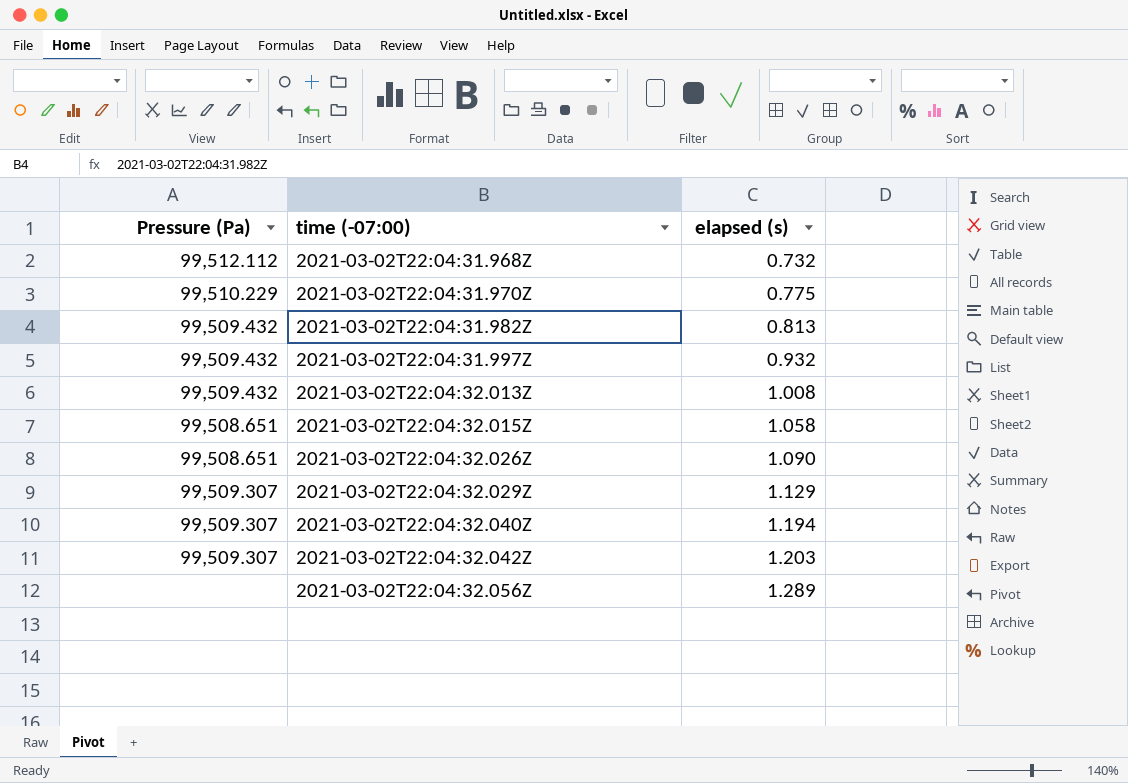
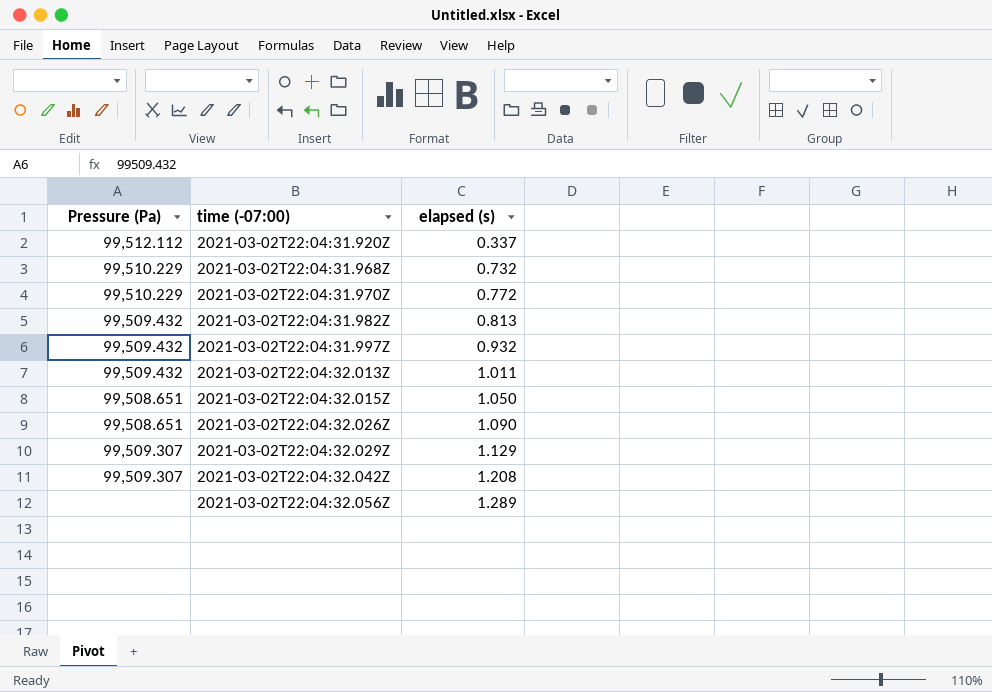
row 2021-03-02T22:04:32.040Z: 99,509.307 | 1.194 -> none
row 2021-03-02T22:04:31.920Z: none -> 99,512.112 | 0.337
2021-03-02T22:04:31.968Z | Pressure (Pa): 99,512.112 -> 99,510.229
2021-03-02T22:04:31.970Z | elapsed (s): 0.775 -> 0.772
2021-03-02T22:04:32.013Z | elapsed (s): 1.008 -> 1.011
2021-03-02T22:04:32.015Z | elapsed (s): 1.058 -> 1.050
2021-03-02T22:04:32.042Z | elapsed (s): 1.203 -> 1.208

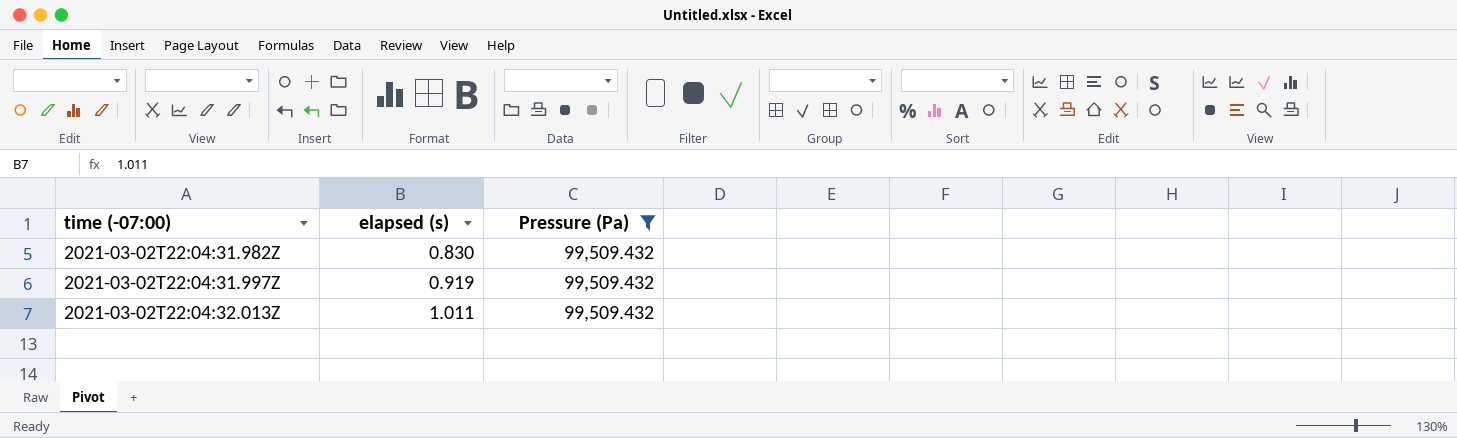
filter: none -> Pressure (Pa) = 99,509.432
column Pressure (Pa) | position: 1 -> 3
2021-03-02T22:04:31.982Z | elapsed (s): 0.813 -> 0.830
2021-03-02T22:04:31.997Z | elapsed (s): 0.932 -> 0.919

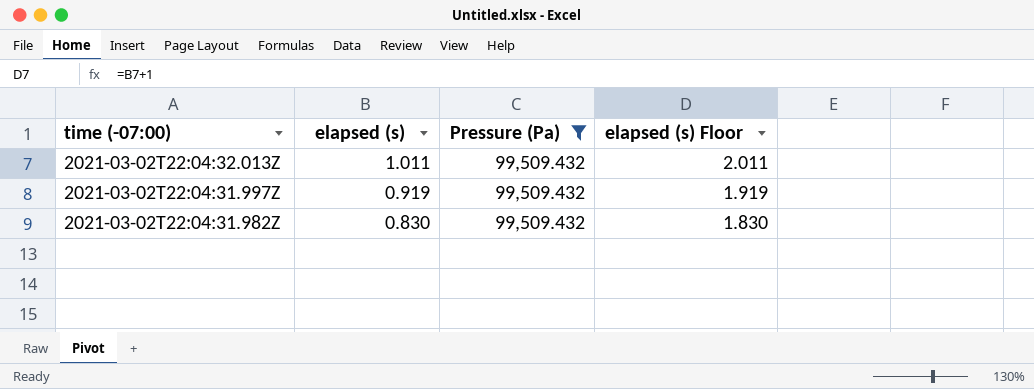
row order: time (-07:00) ascending -> time (-07:00) descending
column elapsed (s) Floor | formula: none -> [elapsed (s)] + 1

